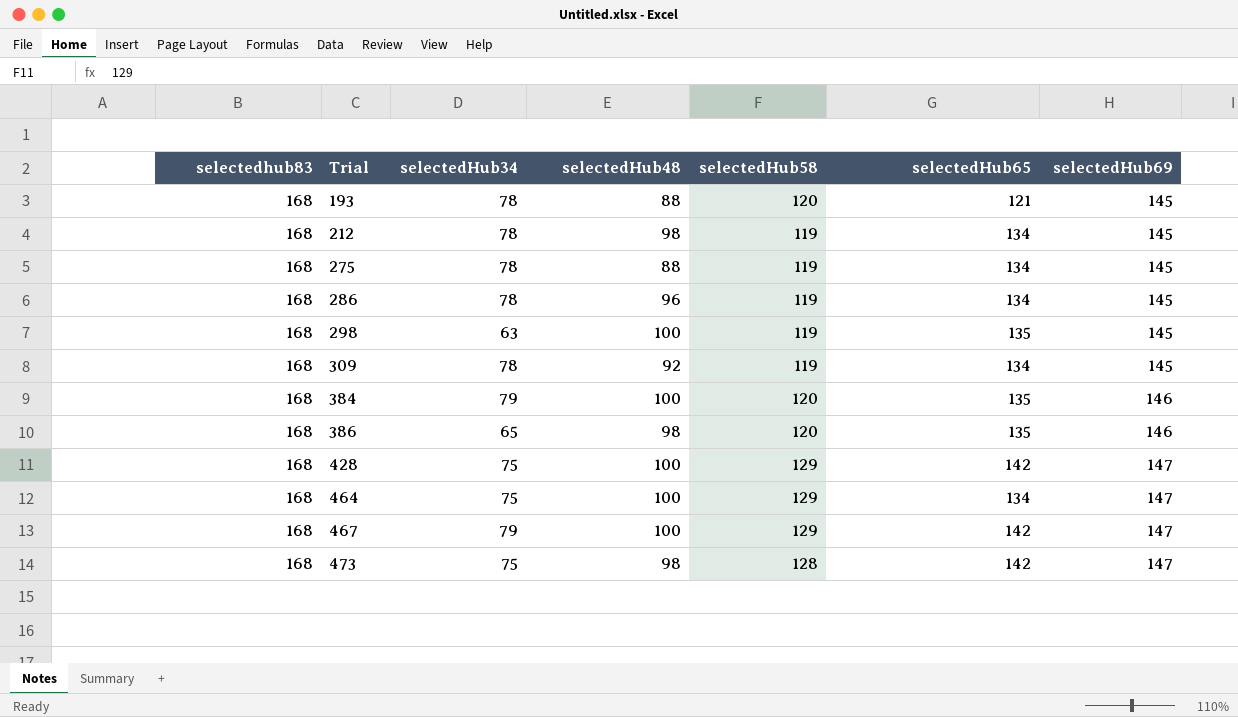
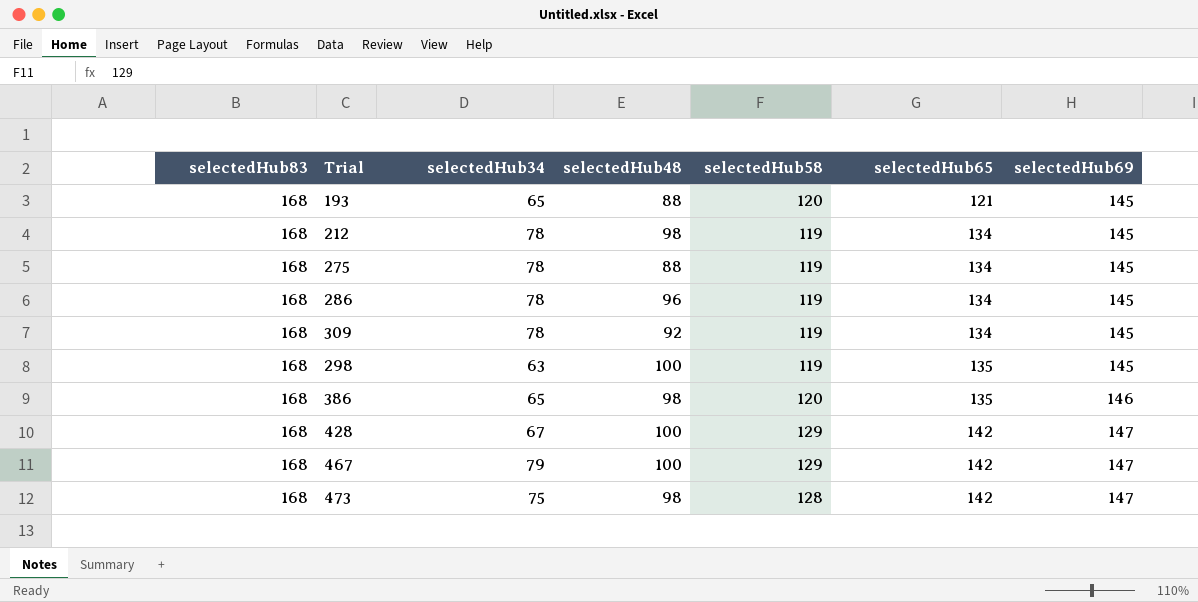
row order: Trial ascending -> selectedHub65 ascending
column name: selectedhub83 -> selectedHub83
row 384: 168 | 79 | 100 | 120 | 135 | 146 -> none
row 464: 168 | 75 | 100 | 129 | 134 | 147 -> none
193 | selectedHub34: 78 -> 65
428 | selectedHub34: 75 -> 67

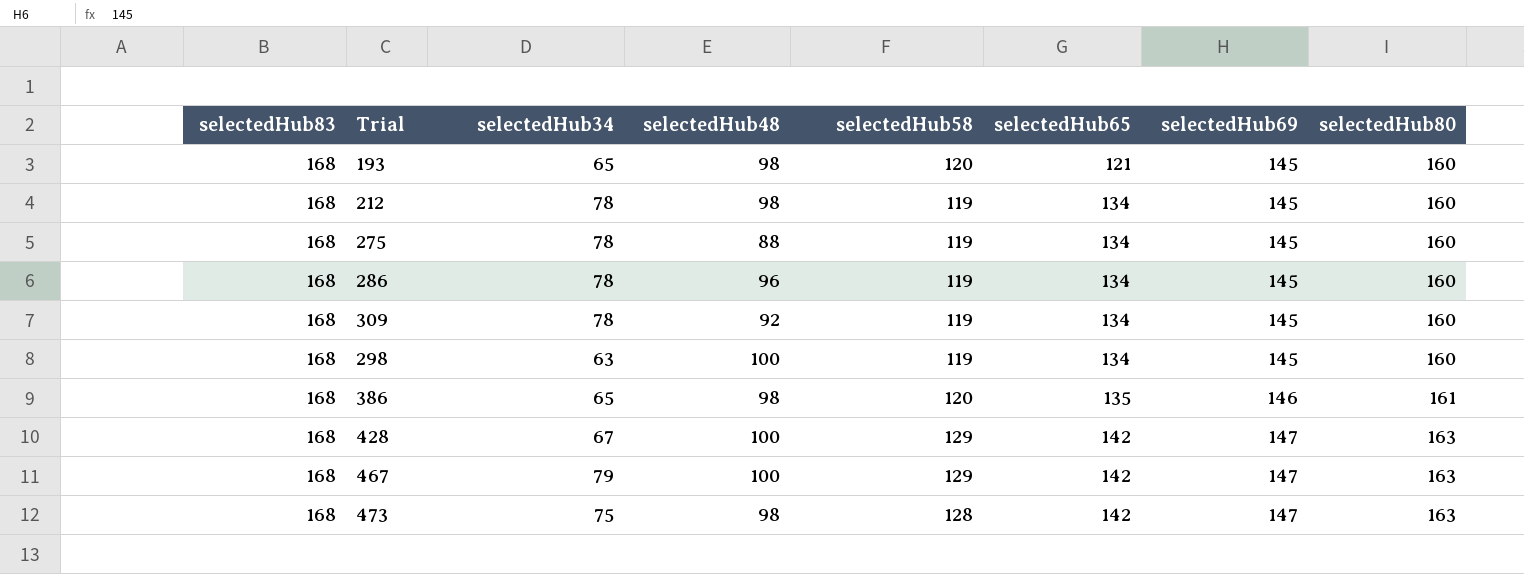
column selectedHub80 | position: none -> 8
193 | selectedHub48: 88 -> 98
298 | selectedHub65: 135 -> 134

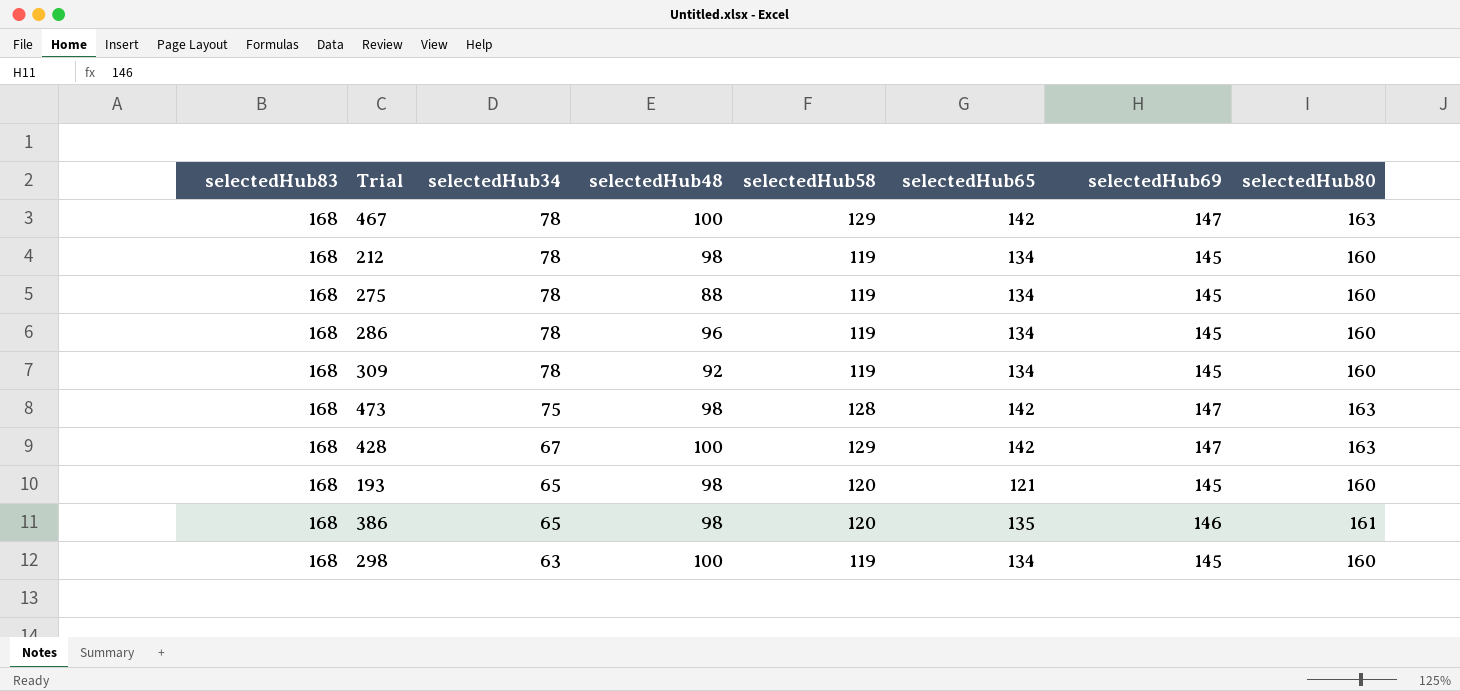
row order: selectedHub65 ascending -> selectedHub34 descending
467 | selectedHub34: 79 -> 78

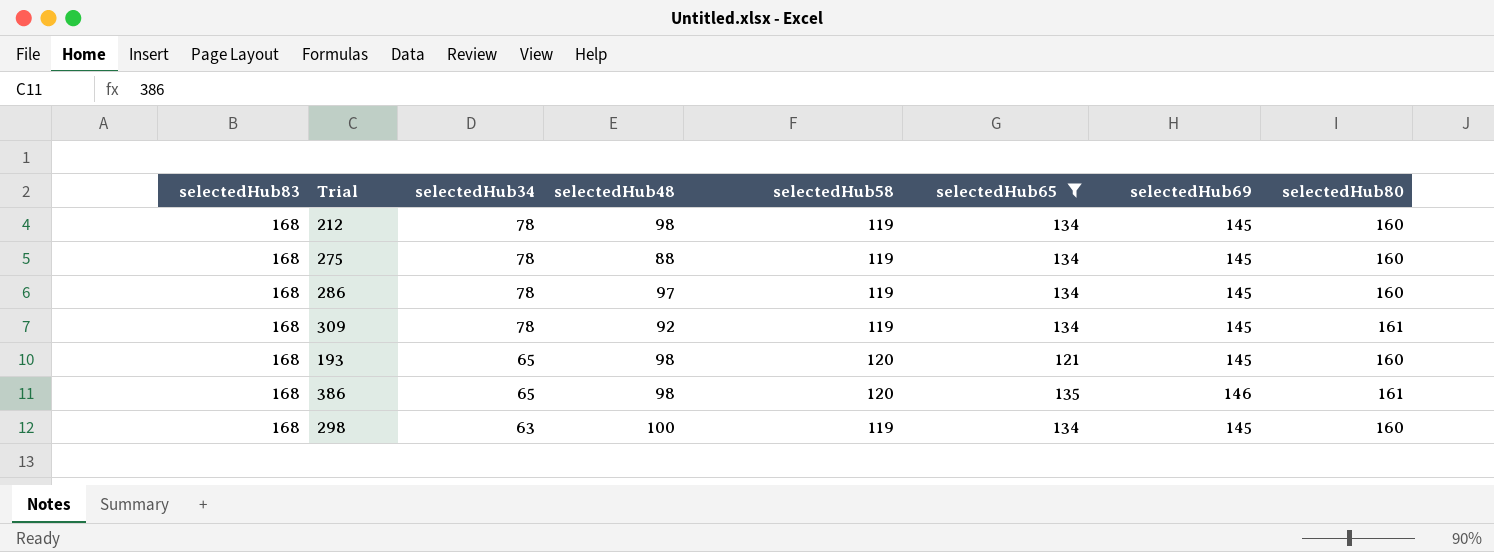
filter: none -> selectedHub65 != 142
286 | selectedHub48: 96 -> 97
309 | selectedHub80: 160 -> 161

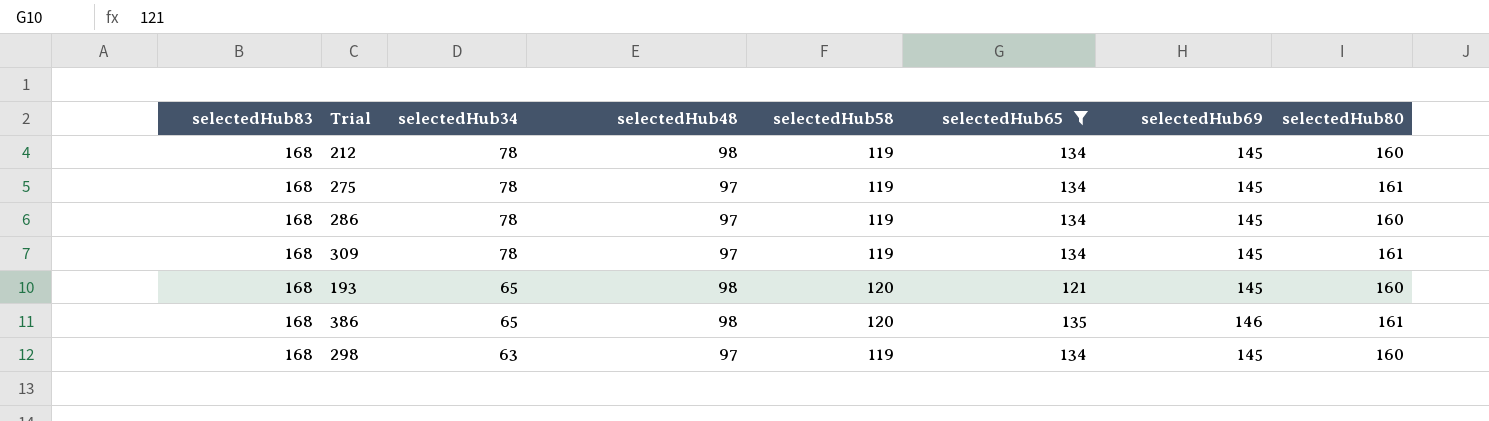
275 | selectedHub48: 88 -> 97
275 | selectedHub80: 160 -> 161
309 | selectedHub48: 92 -> 97
298 | selectedHub48: 100 -> 97

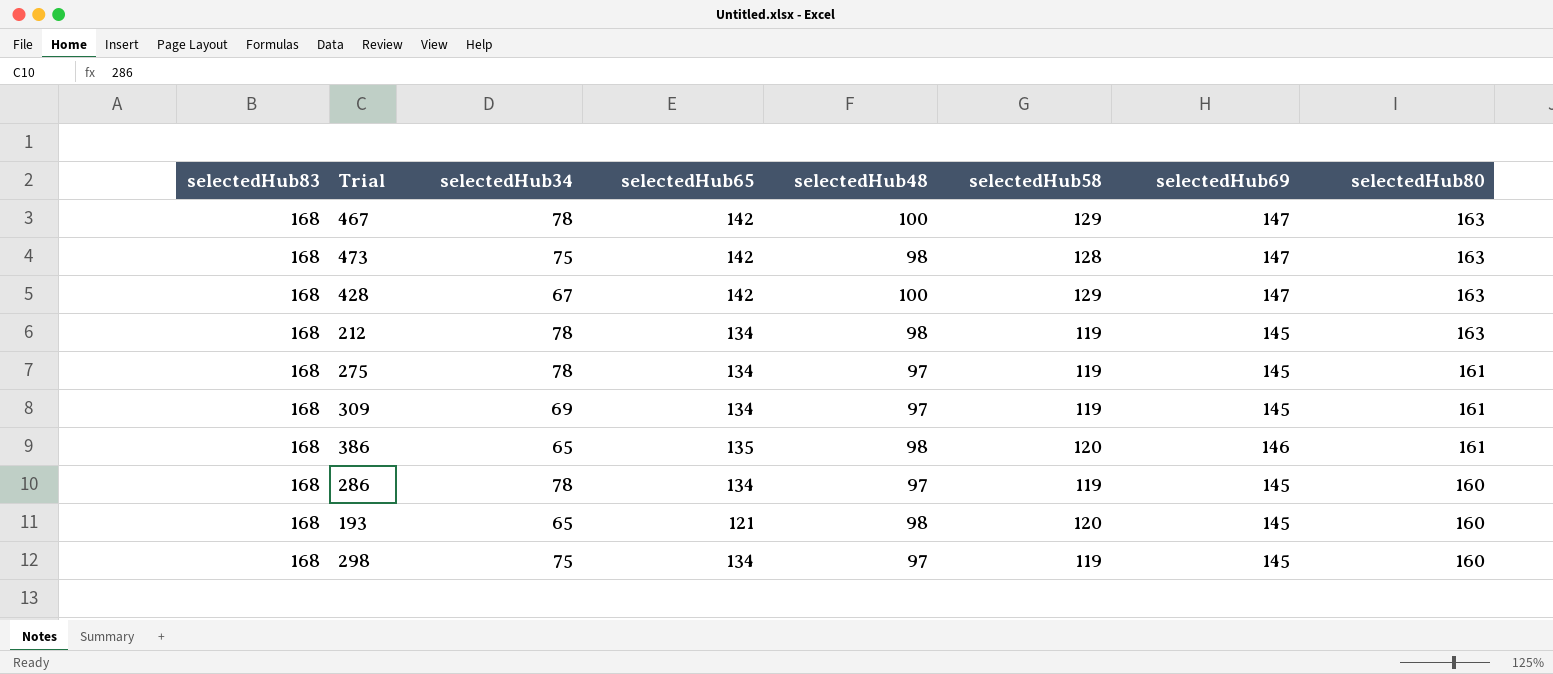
filter: selectedHub65 != 142 -> none
row order: selectedHub34 descending -> selectedHub80 descending
column selectedHub65 | position: 6 -> 4
212 | selectedHub80: 160 -> 163
309 | selectedHub34: 78 -> 69
298 | selectedHub34: 63 -> 75

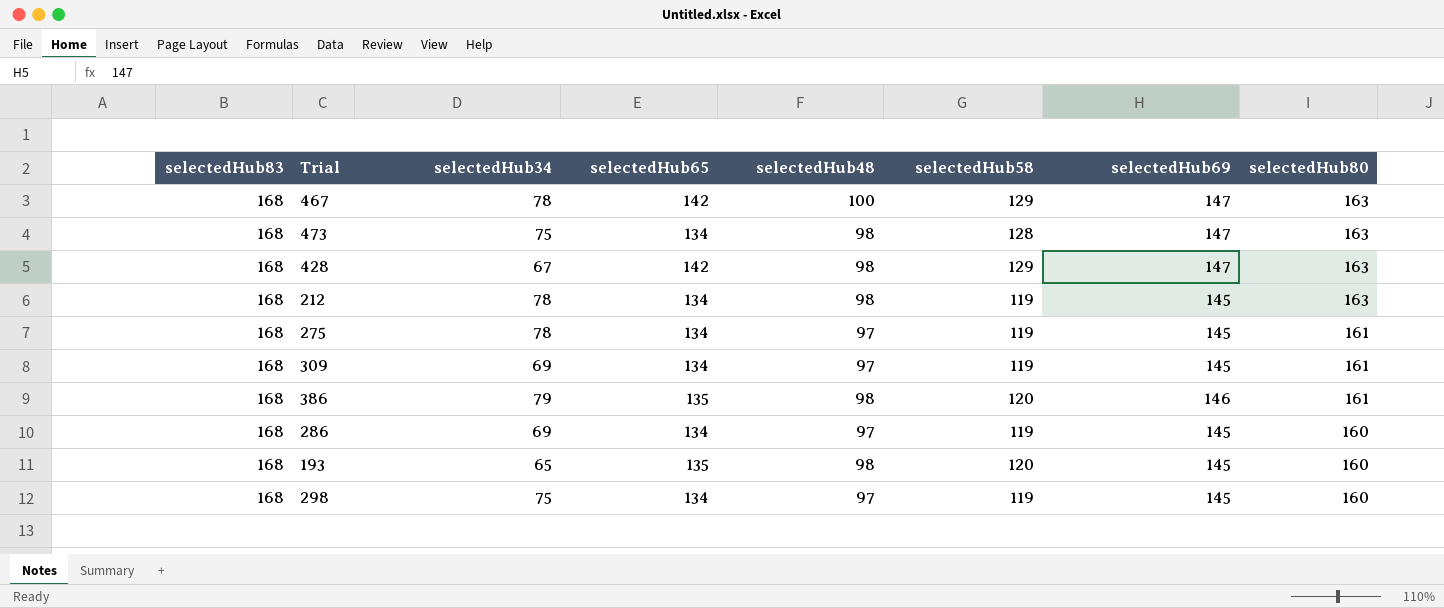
473 | selectedHub65: 142 -> 134
428 | selectedHub48: 100 -> 98
386 | selectedHub34: 65 -> 79
286 | selectedHub34: 78 -> 69
193 | selectedHub65: 121 -> 135

